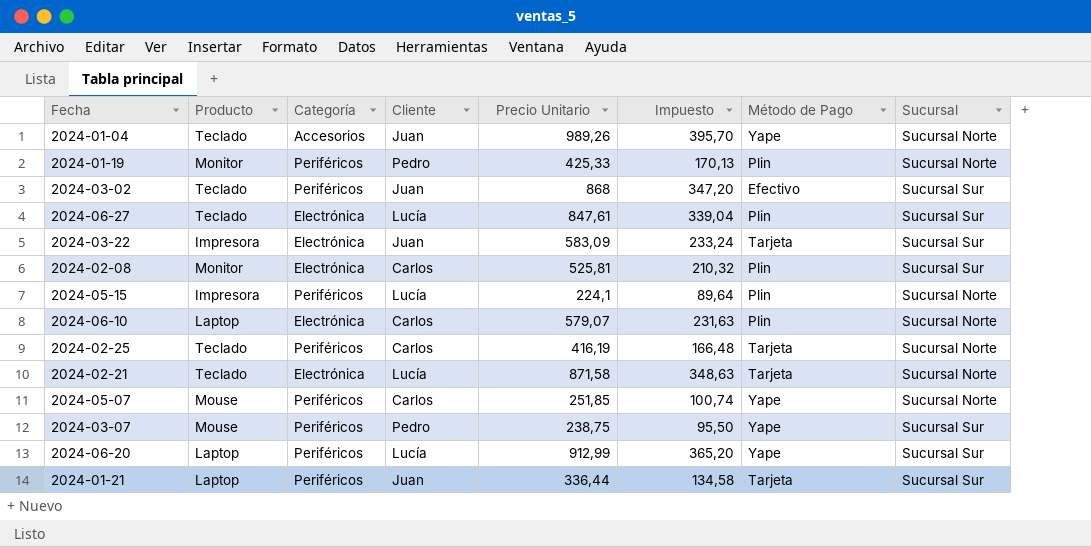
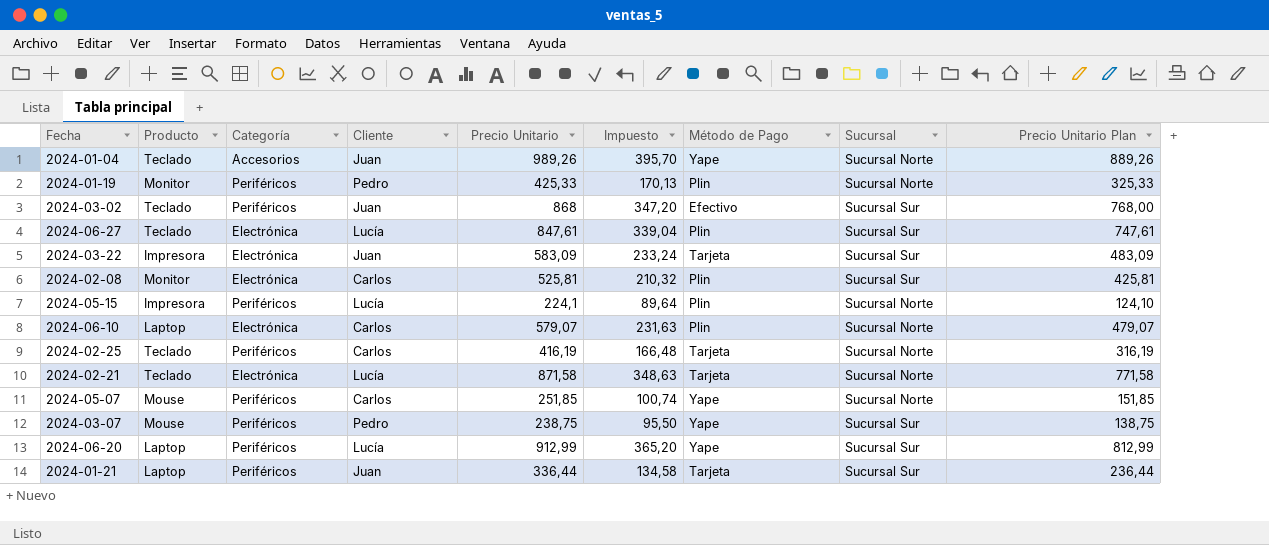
column Precio Unitario Plan | formula: none -> [Precio Unitario] - 100

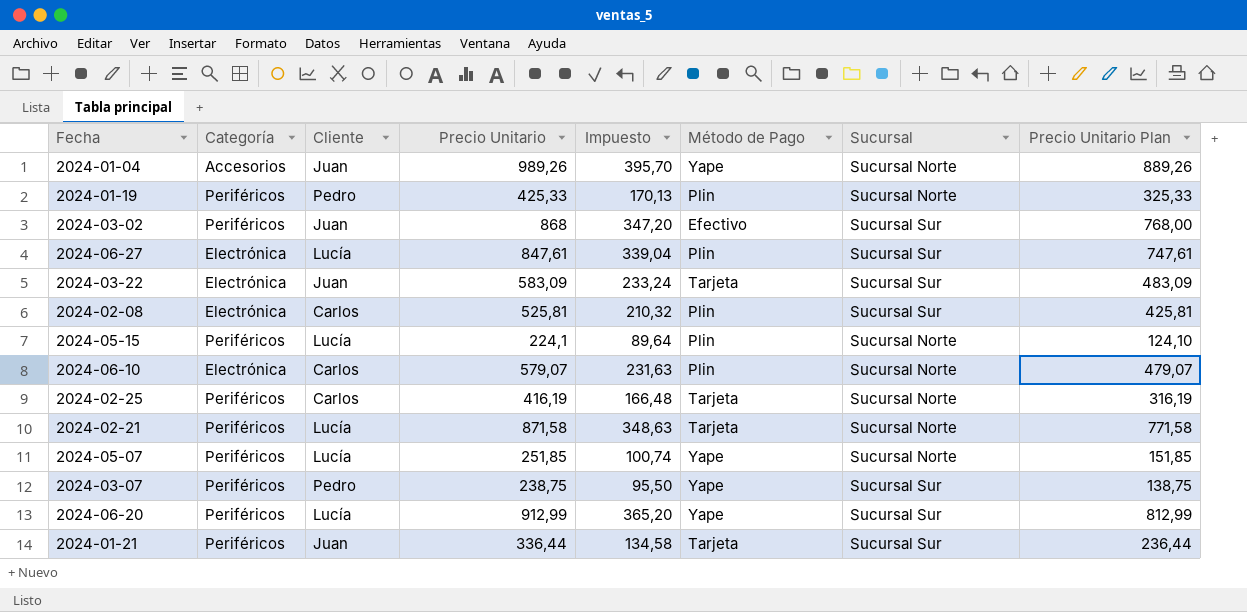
column Producto | position: 2 -> none
2024-02-21 | Categoría: Electrónica -> Periféricos
2024-05-07 | Cliente: Carlos -> Lucía

